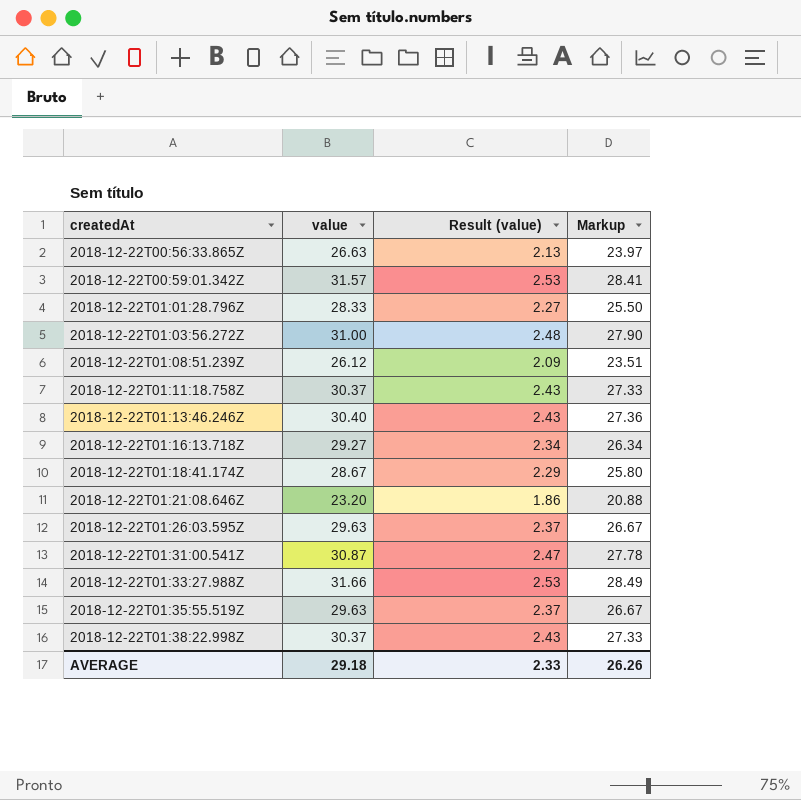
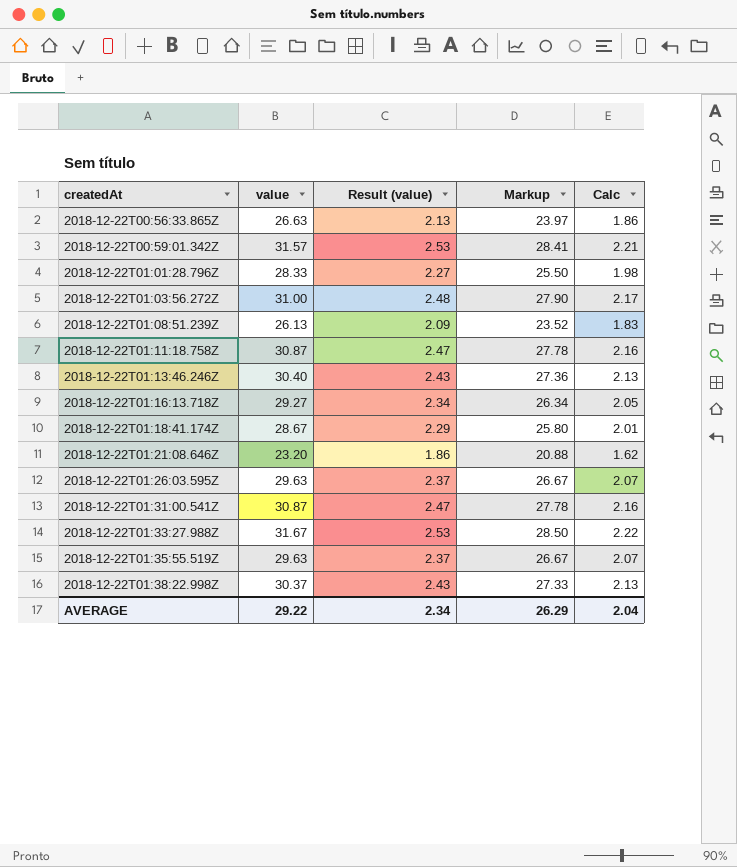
column Calc | formula: none -> [value] * 0.07
2018-12-22T01:08:51.239Z | value: 26.12 -> 26.13
2018-12-22T01:08:51.239Z | Markup: 23.51 -> 23.52
2018-12-22T01:11:18.758Z | value: 30.37 -> 30.87
2018-12-22T01:11:18.758Z | Result (value): 2.43 -> 2.47
2018-12-22T01:11:18.758Z | Markup: 27.33 -> 27.78
2018-12-22T01:33:27.988Z | value: 31.66 -> 31.67
2018-12-22T01:33:27.988Z | Markup: 28.49 -> 28.50
AVERAGE | value: 29.18 -> 29.22
AVERAGE | Result (value): 2.33 -> 2.34
AVERAGE | Markup: 26.26 -> 26.29

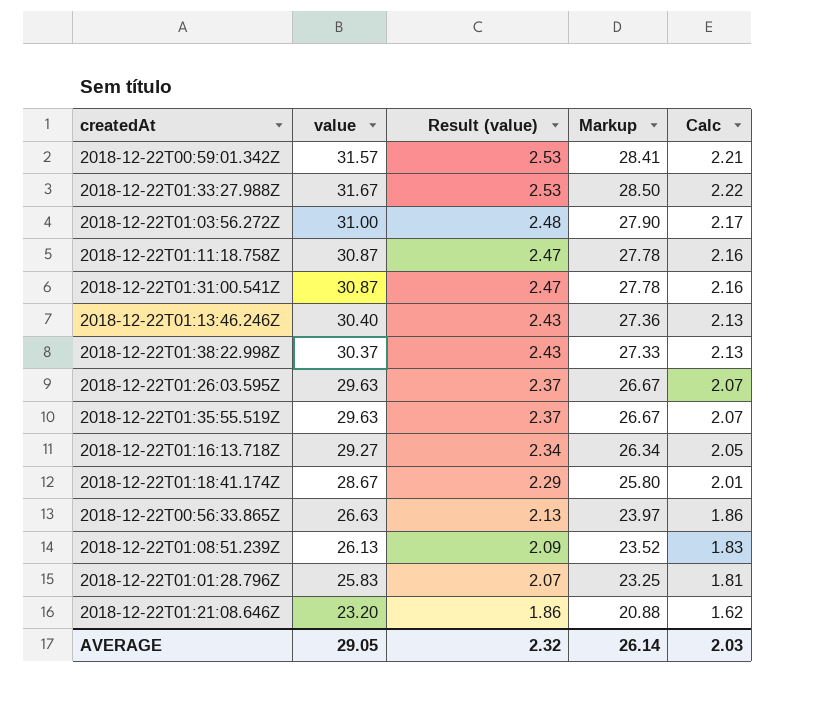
row order: createdAt ascending -> Result (value) descending
2018-12-22T01:01:28.796Z | value: 28.33 -> 25.83
2018-12-22T01:01:28.796Z | Result (value): 2.27 -> 2.07
2018-12-22T01:01:28.796Z | Markup: 25.50 -> 23.25
2018-12-22T01:01:28.796Z | Calc: 1.98 -> 1.81
AVERAGE | value: 29.22 -> 29.05
AVERAGE | Result (value): 2.34 -> 2.32
AVERAGE | Markup: 26.29 -> 26.14
AVERAGE | Calc: 2.04 -> 2.03

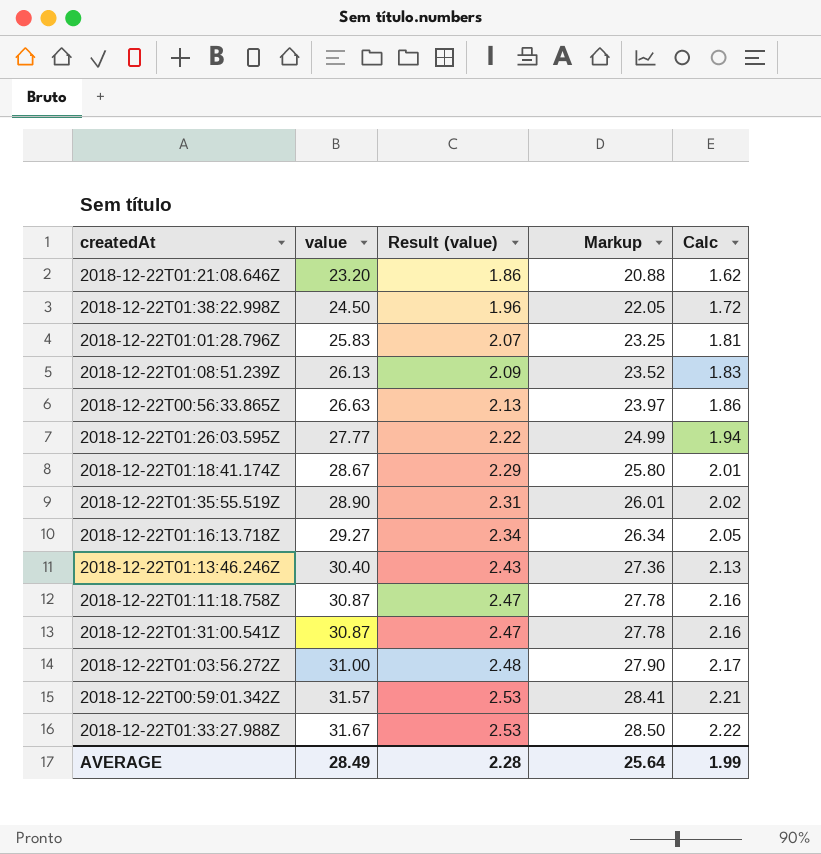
row order: Result (value) descending -> value ascending
2018-12-22T01:38:22.998Z | value: 30.37 -> 24.50
2018-12-22T01:38:22.998Z | Result (value): 2.43 -> 1.96
2018-12-22T01:38:22.998Z | Markup: 27.33 -> 22.05
2018-12-22T01:38:22.998Z | Calc: 2.13 -> 1.72
2018-12-22T01:26:03.595Z | value: 29.63 -> 27.77
2018-12-22T01:26:03.595Z | Result (value): 2.37 -> 2.22
2018-12-22T01:26:03.595Z | Markup: 26.67 -> 24.99
2018-12-22T01:26:03.595Z | Calc: 2.07 -> 1.94
2018-12-22T01:35:55.519Z | value: 29.63 -> 28.90
2018-12-22T01:35:55.519Z | Result (value): 2.37 -> 2.31
2018-12-22T01:35:55.519Z | Markup: 26.67 -> 26.01
2018-12-22T01:35:55.519Z | Calc: 2.07 -> 2.02
AVERAGE | value: 29.05 -> 28.49
AVERAGE | Result (value): 2.32 -> 2.28
AVERAGE | Markup: 26.14 -> 25.64
AVERAGE | Calc: 2.03 -> 1.99

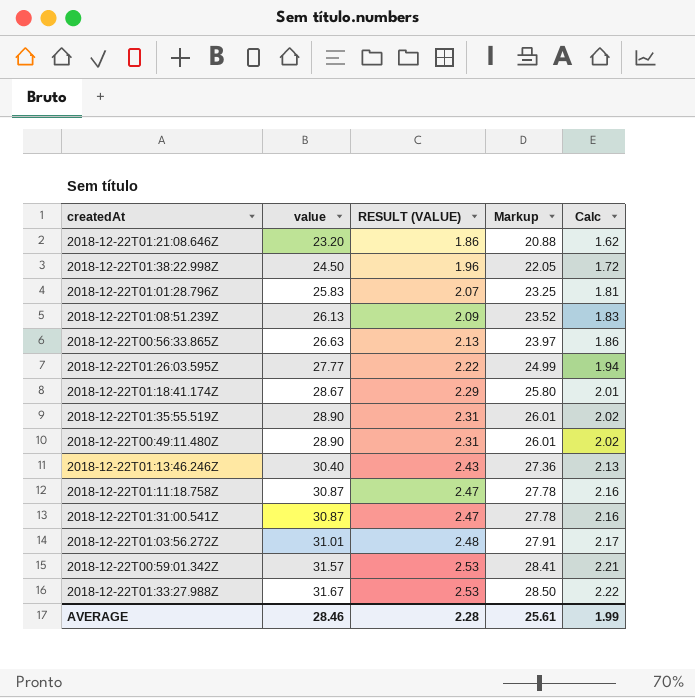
column name: Result (value) -> RESULT (VALUE)
row 2018-12-22T01:16:13.718Z: 29.27 | 2.34 | 26.34 | 2.05 -> none
row 2018-12-22T00:49:11.480Z: none -> 28.90 | 2.31 | 26.01 | 2.02
2018-12-22T01:03:56.272Z | value: 31.00 -> 31.01
2018-12-22T01:03:56.272Z | Markup: 27.90 -> 27.91
AVERAGE | value: 28.49 -> 28.46
AVERAGE | Markup: 25.64 -> 25.61

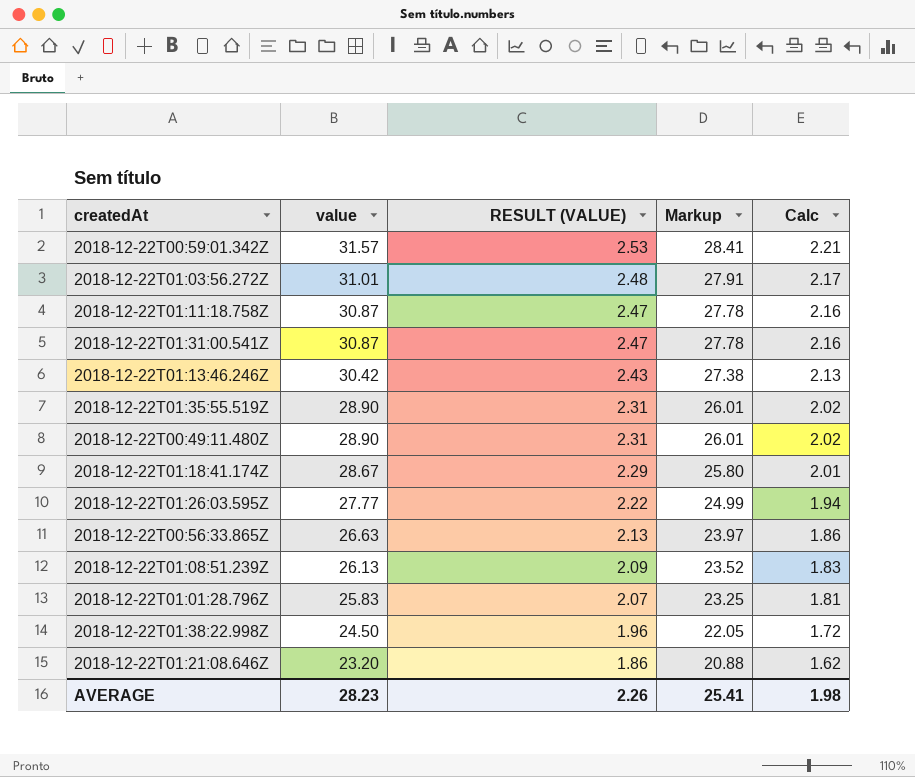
row order: value ascending -> value descending
row 2018-12-22T01:33:27.988Z: 31.67 | 2.53 | 28.50 | 2.22 -> none
2018-12-22T01:13:46.246Z | value: 30.40 -> 30.42
2018-12-22T01:13:46.246Z | Markup: 27.36 -> 27.38
AVERAGE | value: 28.46 -> 28.23
AVERAGE | RESULT (VALUE): 2.28 -> 2.26
AVERAGE | Markup: 25.61 -> 25.41
AVERAGE | Calc: 1.99 -> 1.98

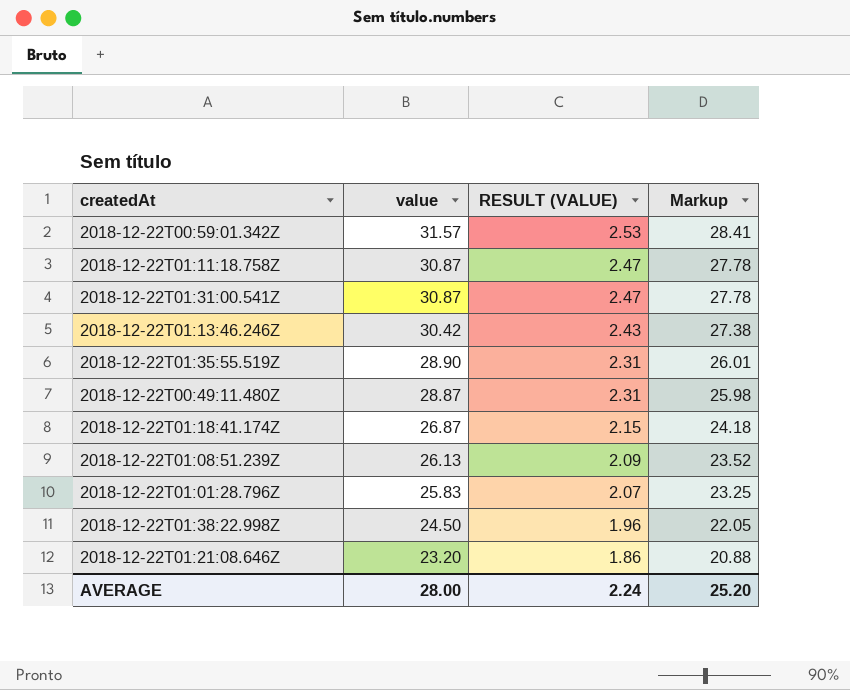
column Calc | formula: [value] * 0.07 -> none
row 2018-12-22T01:03:56.272Z: 31.01 | 2.48 | 27.91 | 2.17 -> none
row 2018-12-22T01:26:03.595Z: 27.77 | 2.22 | 24.99 | 1.94 -> none
row 2018-12-22T00:56:33.865Z: 26.63 | 2.13 | 23.97 | 1.86 -> none
2018-12-22T00:49:11.480Z | value: 28.90 -> 28.87
2018-12-22T00:49:11.480Z | Markup: 26.01 -> 25.98
2018-12-22T01:18:41.174Z | value: 28.67 -> 26.87
2018-12-22T01:18:41.174Z | RESULT (VALUE): 2.29 -> 2.15
2018-12-22T01:18:41.174Z | Markup: 25.80 -> 24.18
AVERAGE | value: 28.23 -> 28.00
AVERAGE | RESULT (VALUE): 2.26 -> 2.24
AVERAGE | Markup: 25.41 -> 25.20

